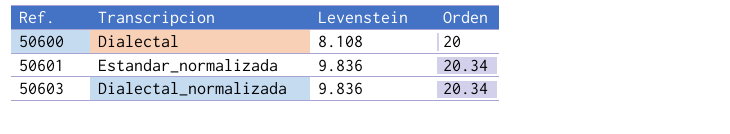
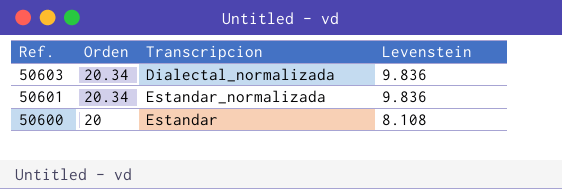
row order: Ref. ascending -> Ref. descending
column Orden | position: 4 -> 2
50600 | Transcripcion: Dialectal -> Estandar

